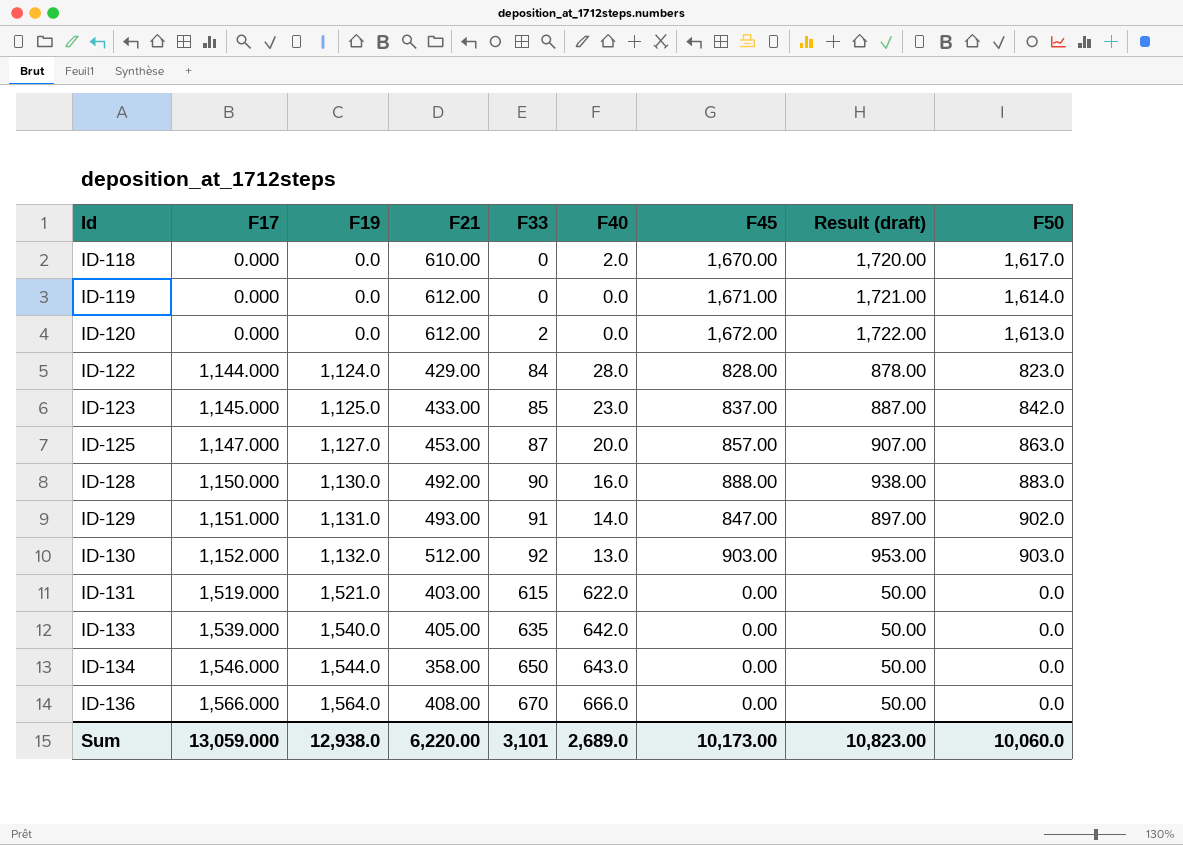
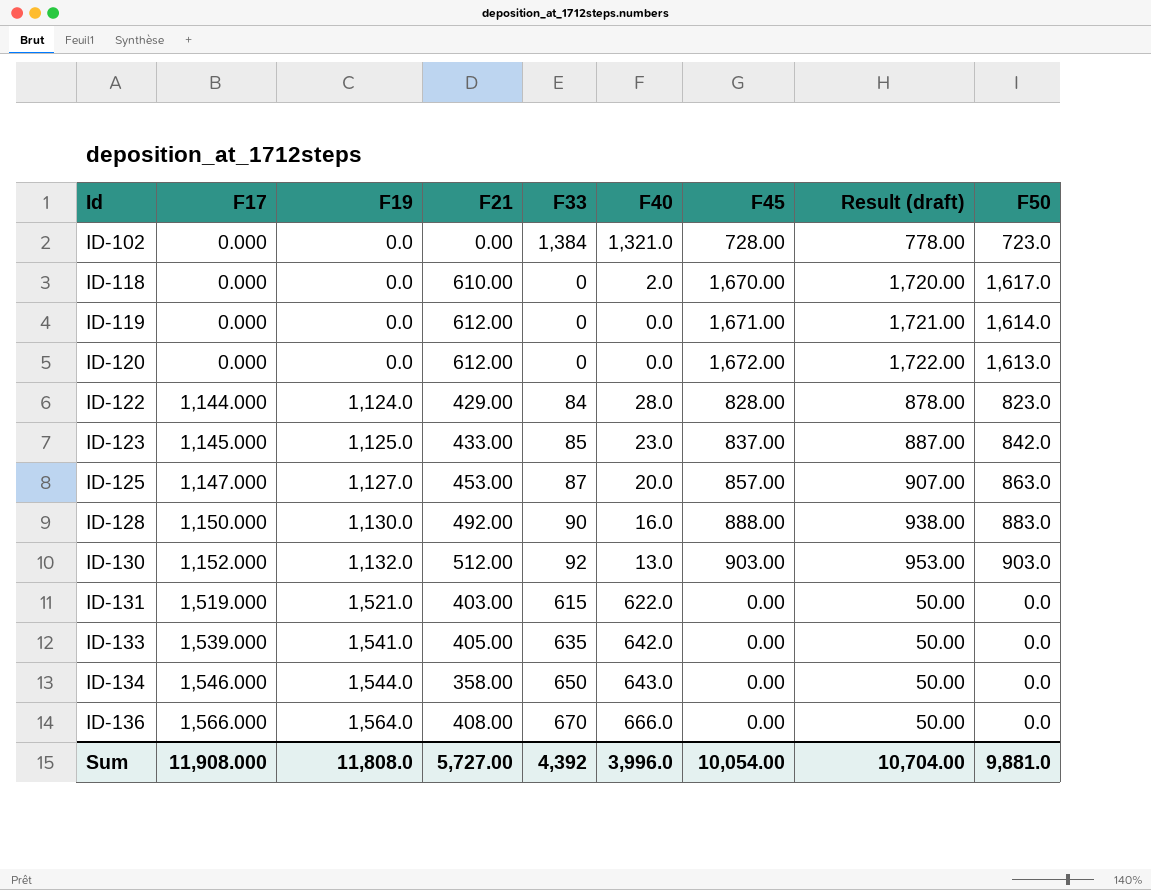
row ID-129: 1,151.000 | 1,131.0 | 493.00 | 91 | 14.0 | 847.00 | 897.00 | 902.0 -> none
row ID-102: none -> 0.000 | 0.0 | 0.00 | 1,384 | 1,321.0 | 728.00 | 778.00 | 723.0
ID-120 | F33: 2 -> 0
ID-133 | F19: 1,540.0 -> 1,541.0
Sum | F17: 13,059.000 -> 11,908.000
Sum | F19: 12,938.0 -> 11,808.0
Sum | F21: 6,220.00 -> 5,727.00
Sum | F33: 3,101 -> 4,392
Sum | F40: 2,689.0 -> 3,996.0
Sum | F45: 10,173.00 -> 10,054.00
Sum | Result (draft): 10,823.00 -> 10,704.00
Sum | F50: 10,060.0 -> 9,881.0

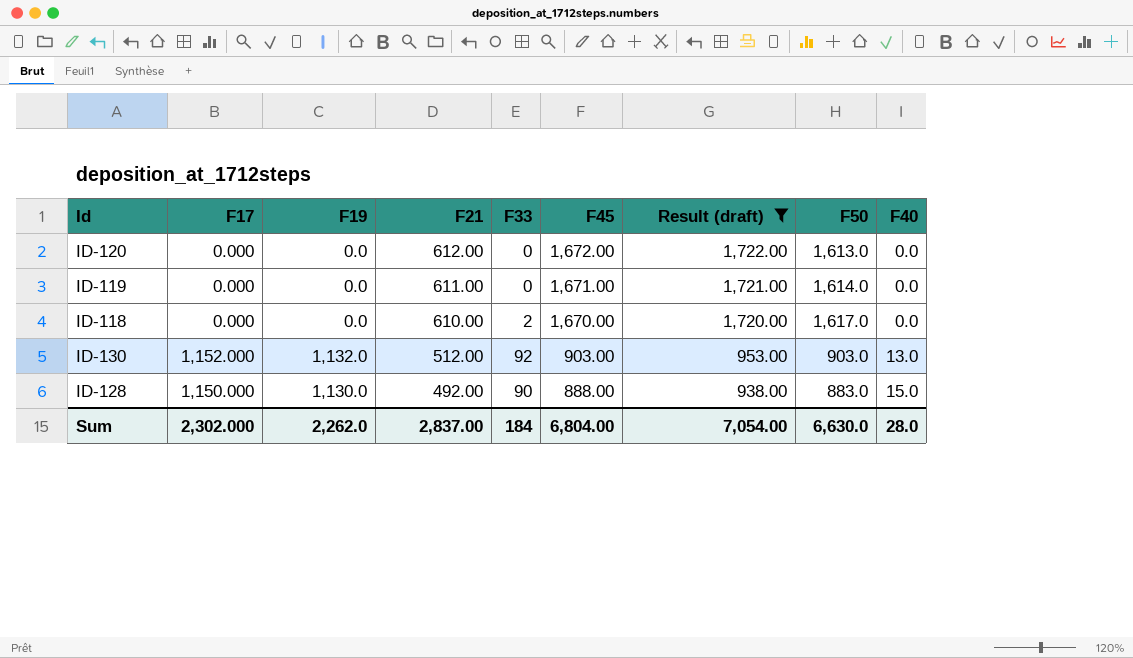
filter: none -> Result (draft) >= 938.00
row order: Id ascending -> F21 descending
column F40 | position: 6 -> 9
ID-119 | F21: 612.00 -> 611.00
ID-118 | F33: 0 -> 2
ID-118 | F40: 2.0 -> 0.0
ID-128 | F40: 16.0 -> 15.0
Sum | F17: 11,908.000 -> 2,302.000
Sum | F19: 11,808.0 -> 2,262.0
Sum | F21: 5,727.00 -> 2,837.00
Sum | F33: 4,392 -> 184
Sum | F45: 10,054.00 -> 6,804.00
Sum | Result (draft): 10,704.00 -> 7,054.00
Sum | F50: 9,881.0 -> 6,630.0
Sum | F40: 3,996.0 -> 28.0

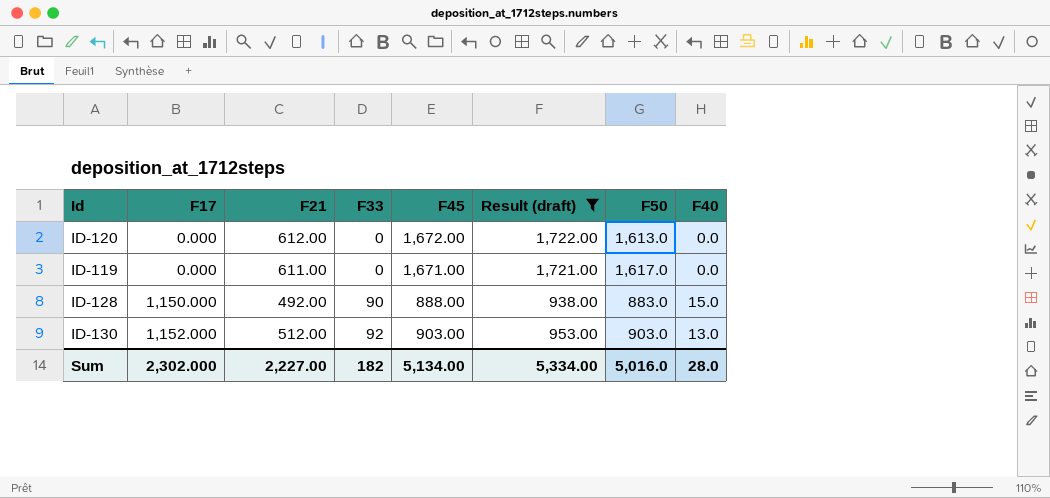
row order: F21 descending -> F17 ascending
column F19 | position: 3 -> none
row ID-118: 0.000 | 0.0 | 610.00 | 2 | 1,670.00 | 1,720.00 | 1,617.0 | 0.0 -> none
ID-119 | F50: 1,614.0 -> 1,617.0
Sum | F21: 2,837.00 -> 2,227.00
Sum | F33: 184 -> 182
Sum | F45: 6,804.00 -> 5,134.00
Sum | Result (draft): 7,054.00 -> 5,334.00
Sum | F50: 6,630.0 -> 5,016.0

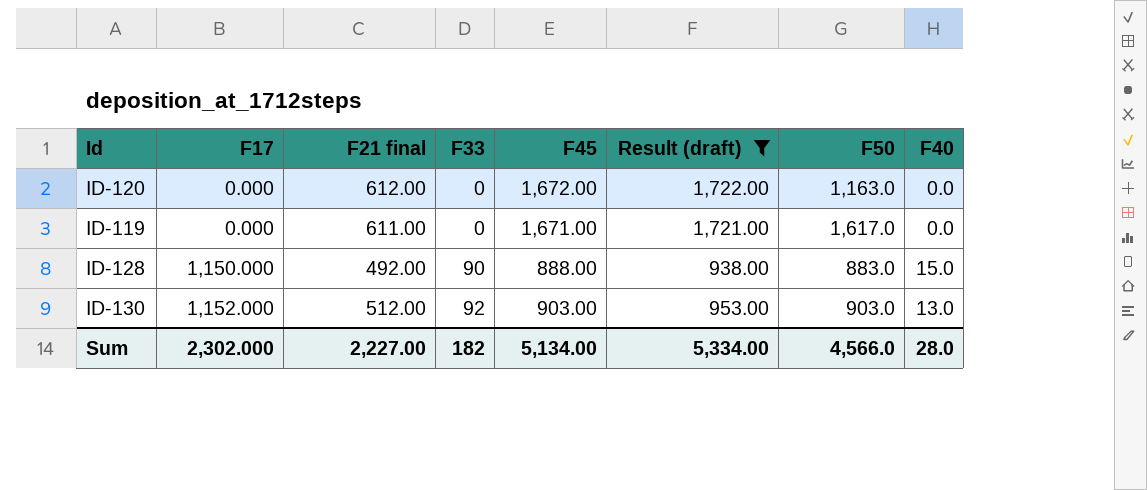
column name: F21 -> F21 final
ID-120 | F50: 1,613.0 -> 1,163.0
Sum | F50: 5,016.0 -> 4,566.0

